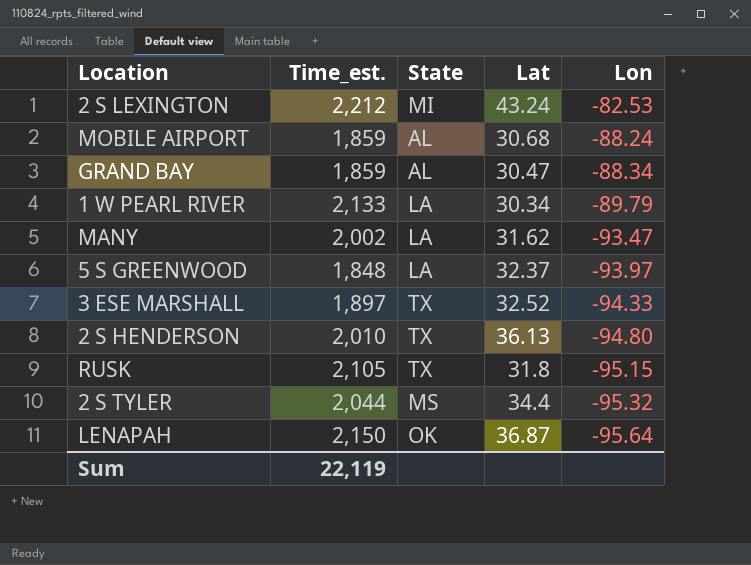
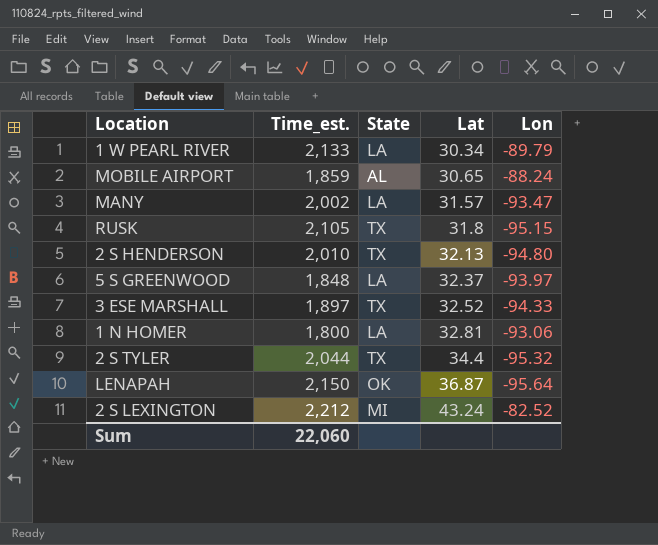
row order: Lon descending -> Lat ascending
row GRAND BAY: 1,859 | AL | 30.47 | -88.34 -> none
MOBILE AIRPORT | Lat: 30.68 -> 30.65
MANY | Lat: 31.62 -> 31.57
2 S HENDERSON | Lat: 36.13 -> 32.13
row 1 N HOMER: none -> 1,800 | LA | 32.81 | -93.06
2 S TYLER | State: MS -> TX
2 S LEXINGTON | Lon: -82.53 -> -82.52
Sum | Time_est.: 22,119 -> 22,060

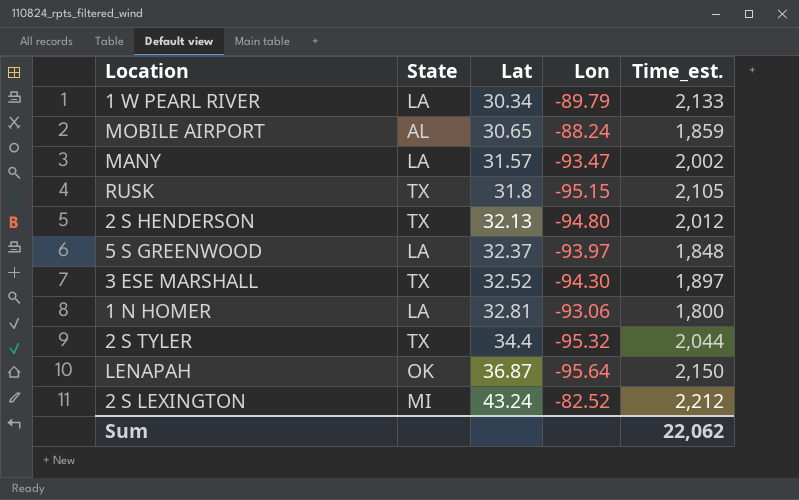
column Time_est. | position: 2 -> 5
2 S HENDERSON | Time_est.: 2,010 -> 2,012
3 ESE MARSHALL | Lon: -94.33 -> -94.30
Sum | Time_est.: 22,060 -> 22,062

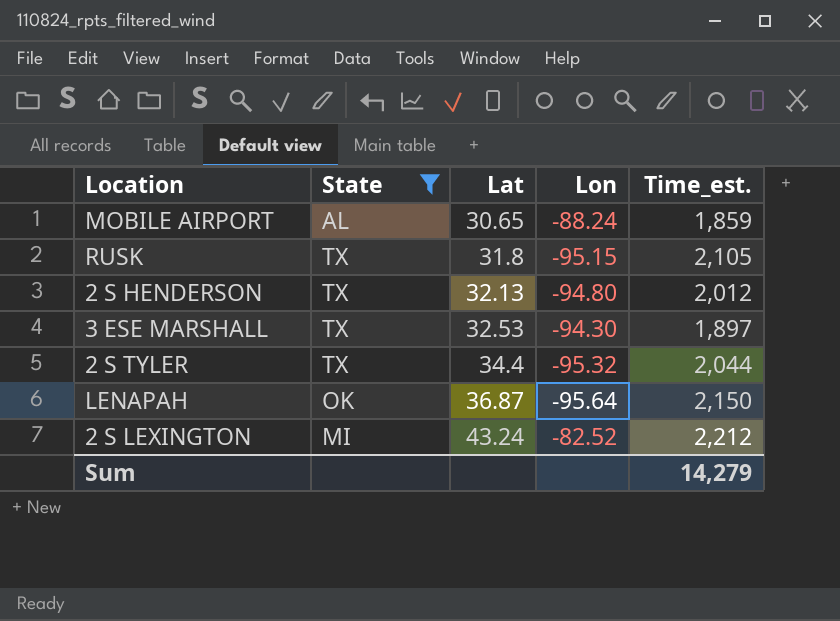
filter: none -> State != LA
3 ESE MARSHALL | Lat: 32.52 -> 32.53
Sum | Time_est.: 22,062 -> 14,279

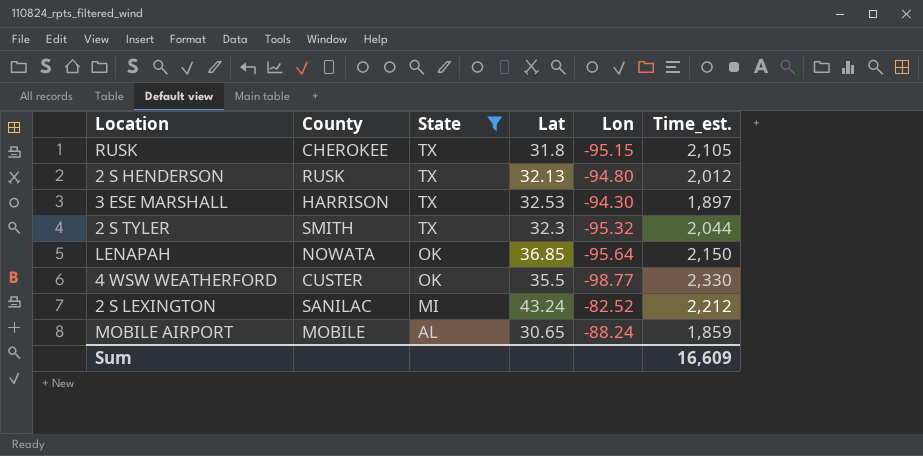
row order: Lat ascending -> State descending
column County | position: none -> 2
2 S TYLER | Lat: 34.4 -> 32.3
LENAPAH | Lat: 36.87 -> 36.85
row 4 WSW WEATHERFORD: none -> CUSTER | OK | 35.5 | -98.77 | 2,330
Sum | Time_est.: 14,279 -> 16,609

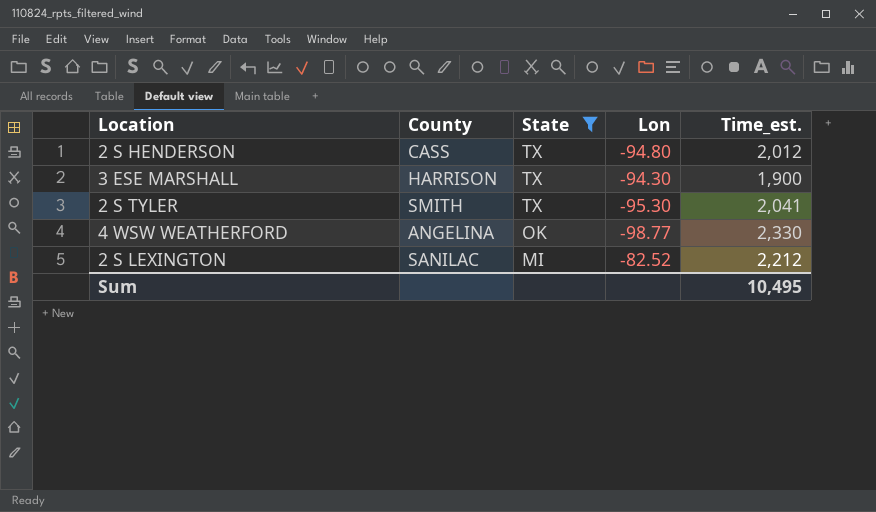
column Lat | position: 4 -> none
row RUSK: CHEROKEE | TX | 31.8 | -95.15 | 2,105 -> none
row LENAPAH: NOWATA | OK | 36.85 | -95.64 | 2,150 -> none
row MOBILE AIRPORT: MOBILE | AL | 30.65 | -88.24 | 1,859 -> none
2 S HENDERSON | County: RUSK -> CASS
3 ESE MARSHALL | Time_est.: 1,897 -> 1,900
2 S TYLER | Lon: -95.32 -> -95.30
2 S TYLER | Time_est.: 2,044 -> 2,041
4 WSW WEATHERFORD | County: CUSTER -> ANGELINA
Sum | Time_est.: 16,609 -> 10,495

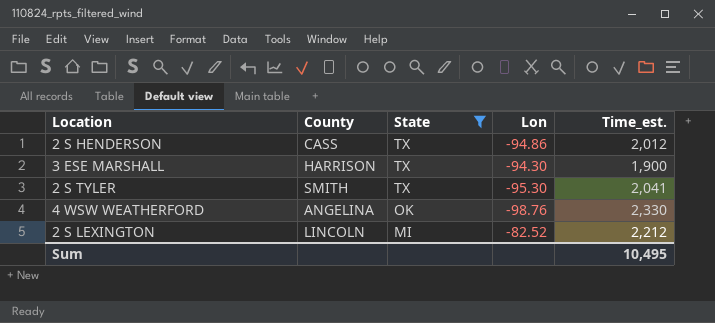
2 S HENDERSON | Lon: -94.80 -> -94.86
4 WSW WEATHERFORD | Lon: -98.77 -> -98.76
2 S LEXINGTON | County: SANILAC -> LINCOLN

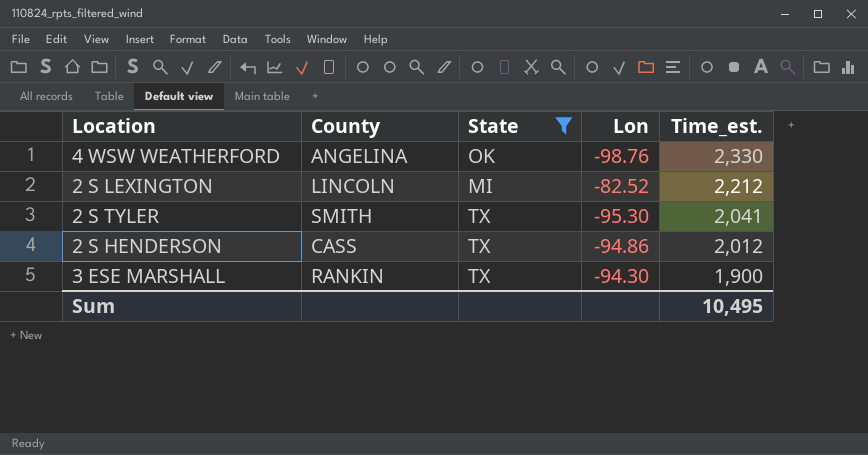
row order: State descending -> Time_est. descending
3 ESE MARSHALL | County: HARRISON -> RANKIN

